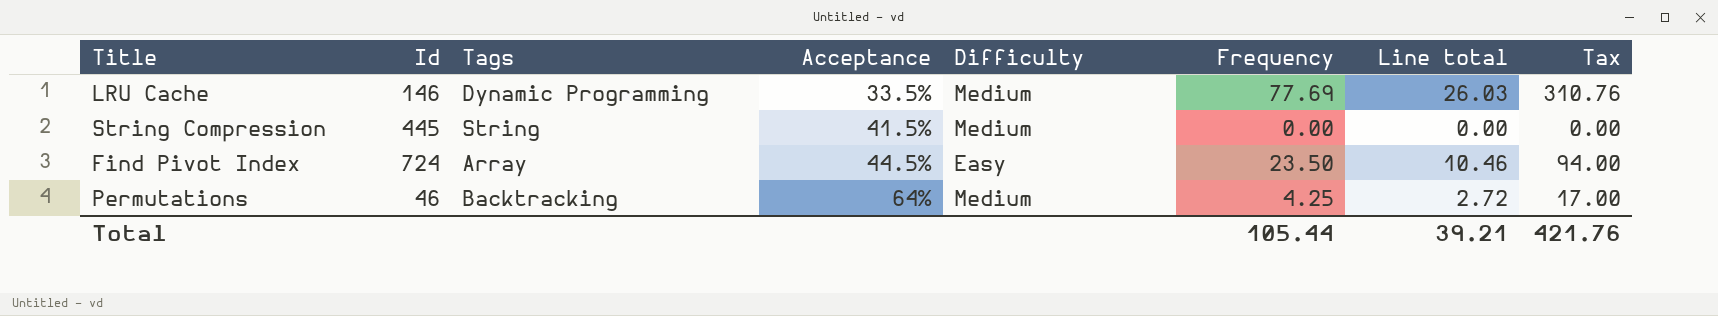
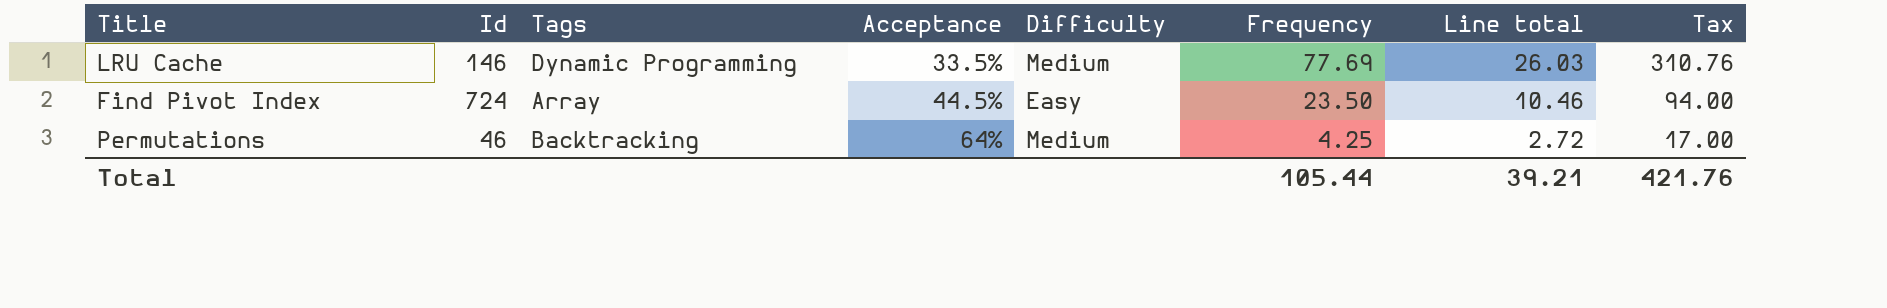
row String Compression: 445 | String | 41.5% | Medium | 0.00 | 0.00 | 0.00 -> none

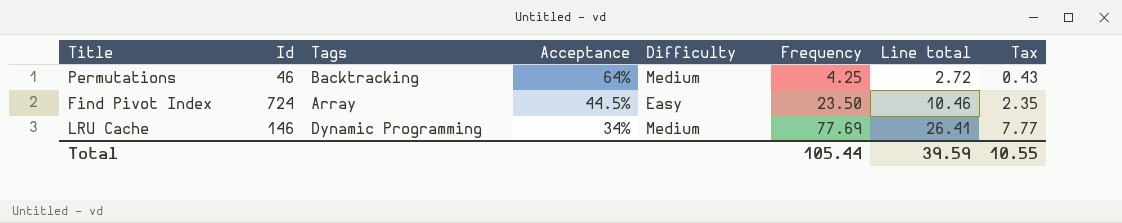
row order: Acceptance ascending -> Acceptance descending
column Tax | formula: [Frequency] * 4 -> [Frequency] * 0.1
LRU Cache | Acceptance: 33.5% -> 34%
LRU Cache | Line total: 26.03 -> 26.41
Total | Line total: 39.21 -> 39.59
Total | Tax: 421.76 -> 10.55

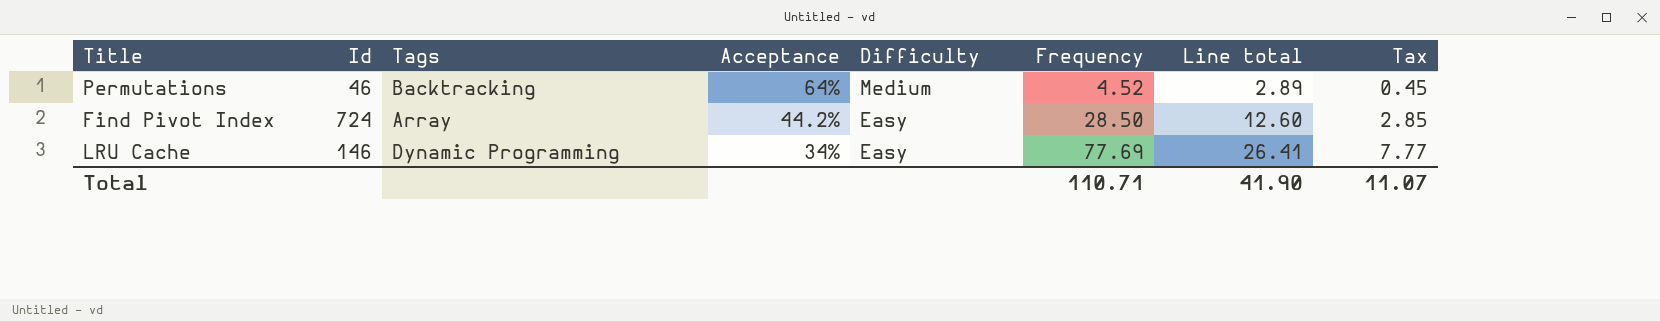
Permutations | Frequency: 4.25 -> 4.52
Permutations | Line total: 2.72 -> 2.89
Permutations | Tax: 0.43 -> 0.45
Find Pivot Index | Acceptance: 44.5% -> 44.2%
Find Pivot Index | Frequency: 23.50 -> 28.50
Find Pivot Index | Line total: 10.46 -> 12.60
Find Pivot Index | Tax: 2.35 -> 2.85
LRU Cache | Difficulty: Medium -> Easy
Total | Frequency: 105.44 -> 110.71
Total | Line total: 39.59 -> 41.90
Total | Tax: 10.55 -> 11.07

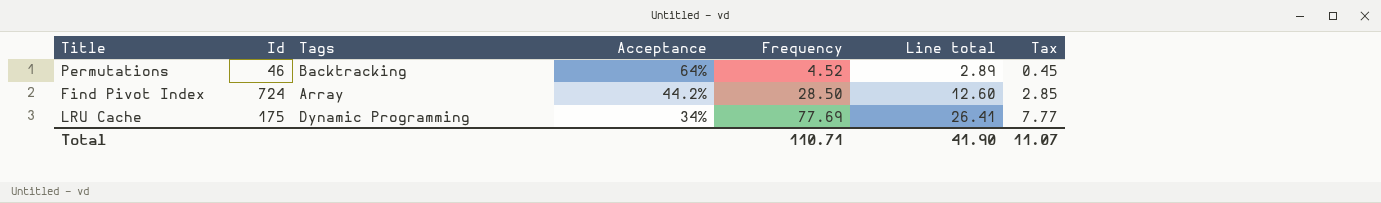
column Difficulty | position: 5 -> none
LRU Cache | Id: 146 -> 175

